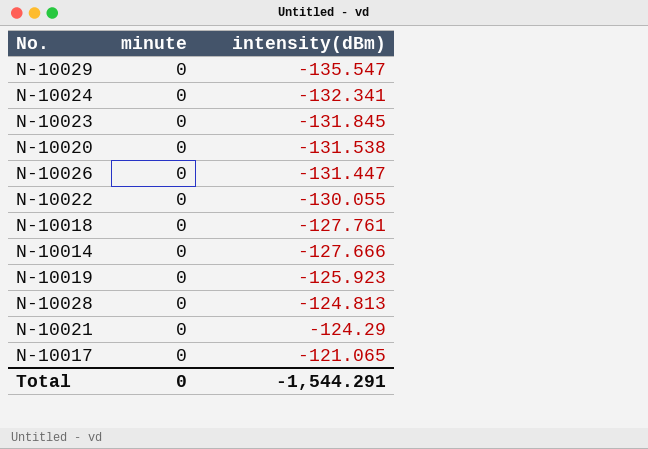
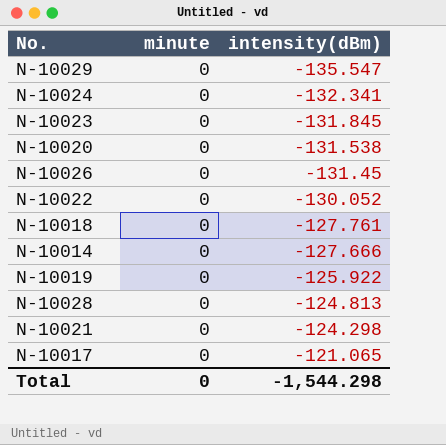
N-10026 | intensity(dBm): -131.447 -> -131.45
N-10022 | intensity(dBm): -130.055 -> -130.052
N-10019 | intensity(dBm): -125.923 -> -125.922
N-10021 | intensity(dBm): -124.29 -> -124.298
Total | intensity(dBm): -1,544.291 -> -1,544.298

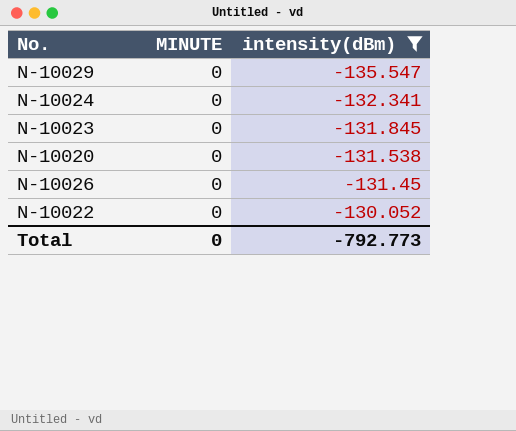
filter: none -> intensity(dBm) <= -130.052
column name: minute -> MINUTE
Total | intensity(dBm): -1,544.298 -> -792.773

